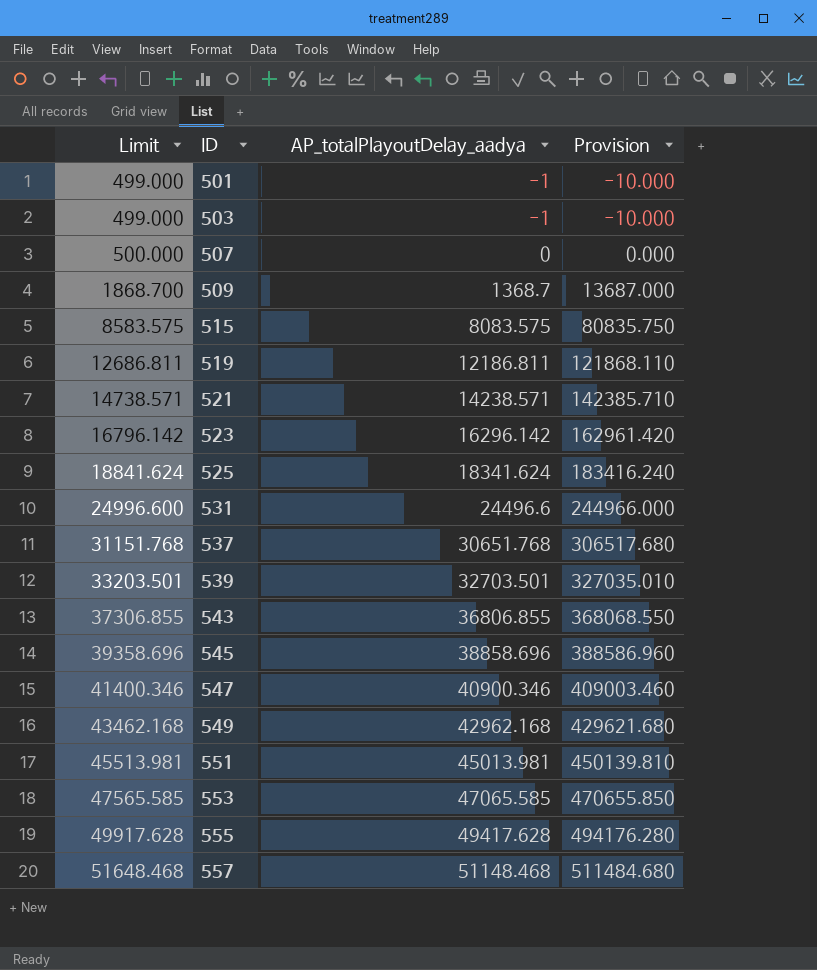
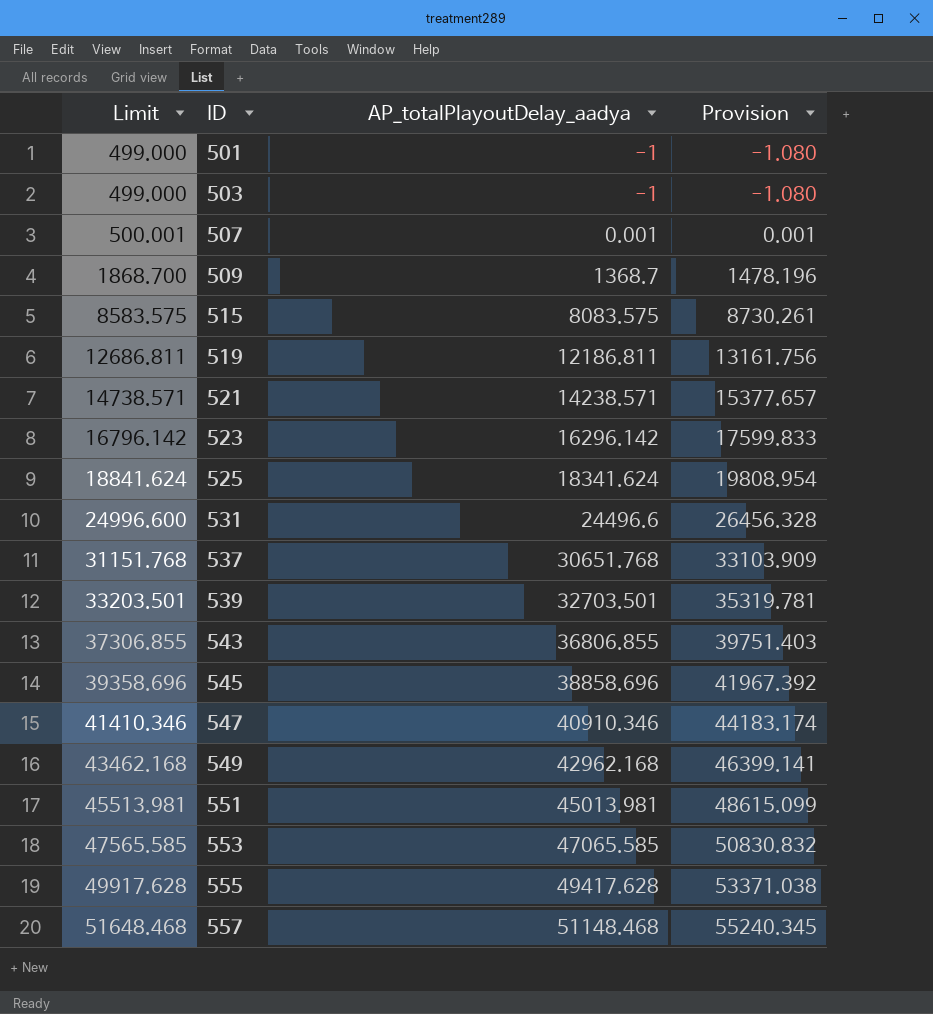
column Provision | formula: [AP_totalPlayoutDelay_aadya] * 10 -> [AP_totalPlayoutDelay_aadya] * 1.08
507 | Limit: 500.000 -> 500.001
507 | AP_totalPlayoutDelay_aadya: 0 -> 0.001
547 | Limit: 41400.346 -> 41410.346
547 | AP_totalPlayoutDelay_aadya: 40900.346 -> 40910.346

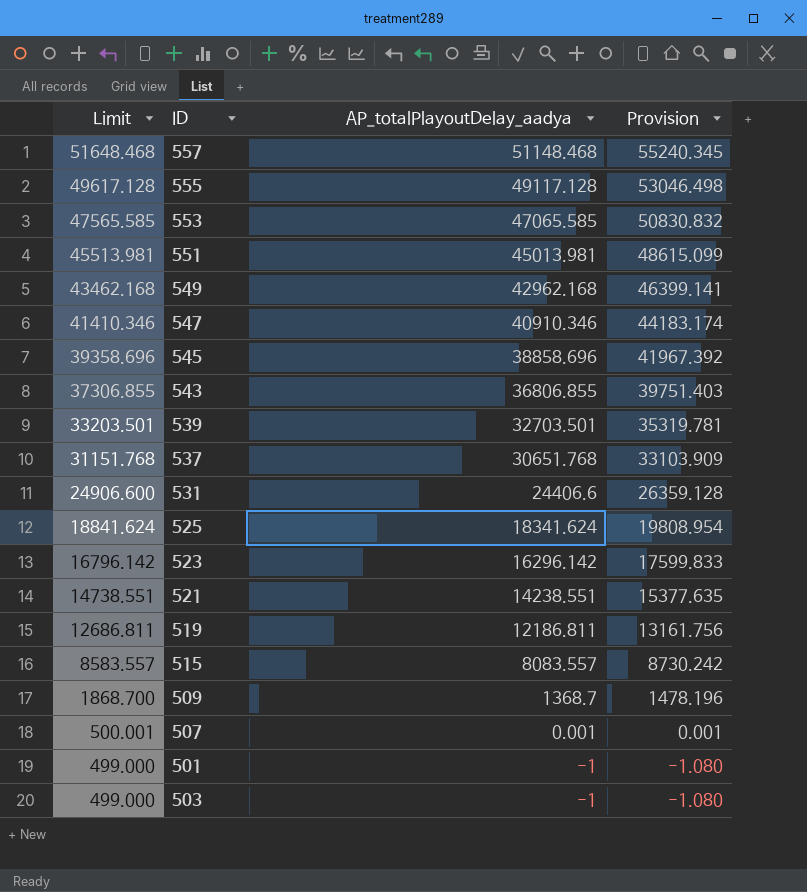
row order: Limit ascending -> Limit descending
555 | Limit: 49917.628 -> 49617.128
555 | AP_totalPlayoutDelay_aadya: 49417.628 -> 49117.128
555 | Provision: 53371.038 -> 53046.498
531 | Limit: 24996.600 -> 24906.600
531 | AP_totalPlayoutDelay_aadya: 24496.6 -> 24406.6
531 | Provision: 26456.328 -> 26359.128
521 | Limit: 14738.571 -> 14738.551
521 | AP_totalPlayoutDelay_aadya: 14238.571 -> 14238.551
521 | Provision: 15377.657 -> 15377.635
515 | Limit: 8583.575 -> 8583.557
515 | AP_totalPlayoutDelay_aadya: 8083.575 -> 8083.557
515 | Provision: 8730.261 -> 8730.242

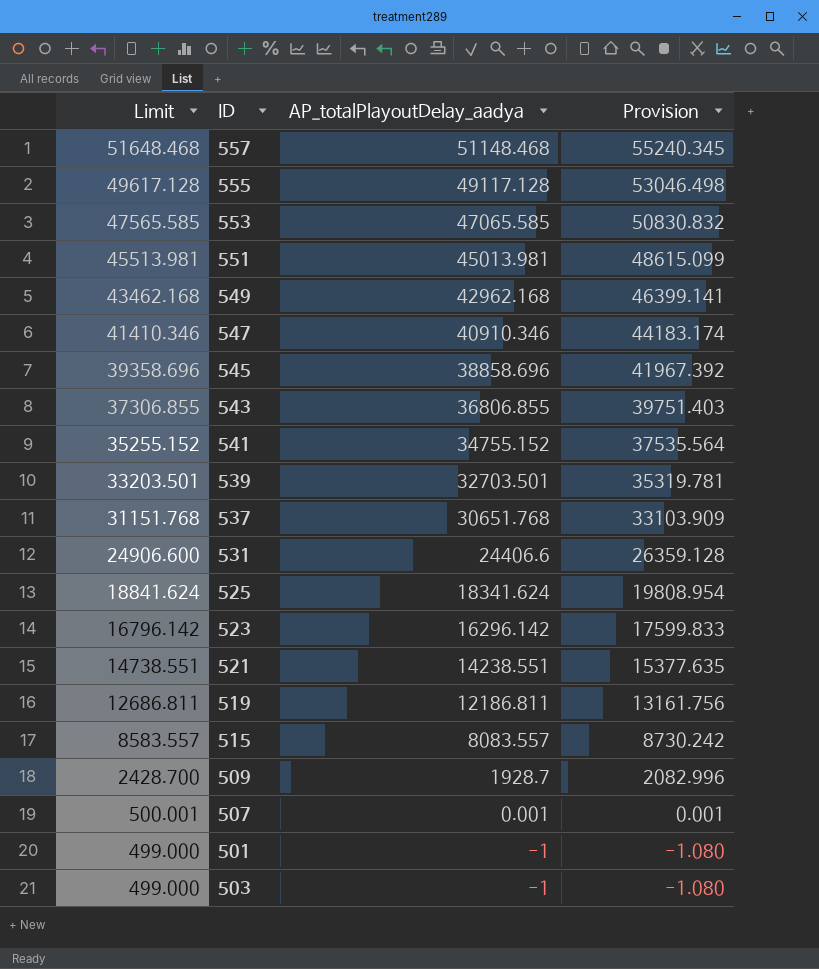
row 541: none -> 35255.152 | 34755.152 | 37535.564
509 | Limit: 1868.700 -> 2428.700
509 | AP_totalPlayoutDelay_aadya: 1368.7 -> 1928.7
509 | Provision: 1478.196 -> 2082.996

